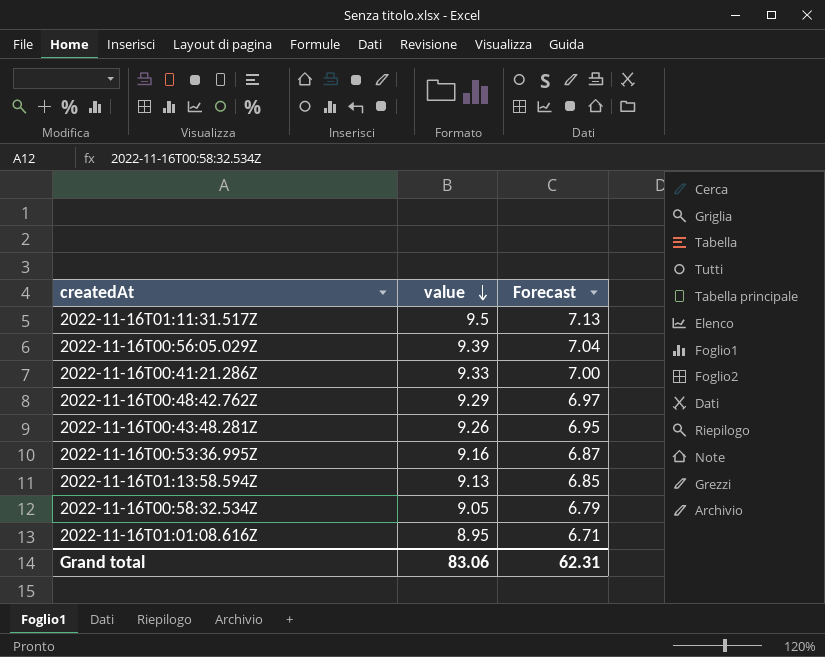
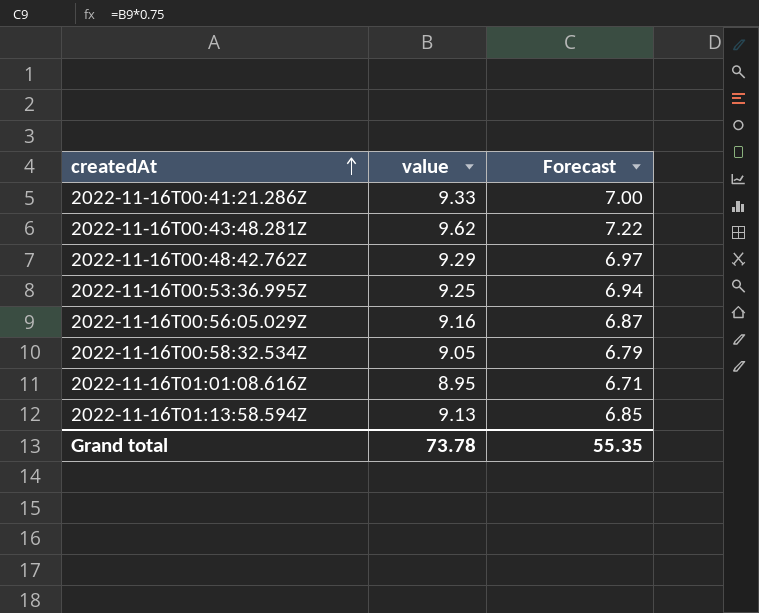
row order: value descending -> createdAt ascending
row 2022-11-16T01:11:31.517Z: 9.5 | 7.13 -> none
2022-11-16T00:43:48.281Z | value: 9.26 -> 9.62
2022-11-16T00:43:48.281Z | Forecast: 6.95 -> 7.22
2022-11-16T00:53:36.995Z | value: 9.16 -> 9.25
2022-11-16T00:53:36.995Z | Forecast: 6.87 -> 6.94
2022-11-16T00:56:05.029Z | value: 9.39 -> 9.16
2022-11-16T00:56:05.029Z | Forecast: 7.04 -> 6.87
Grand total | value: 83.06 -> 73.78
Grand total | Forecast: 62.31 -> 55.35

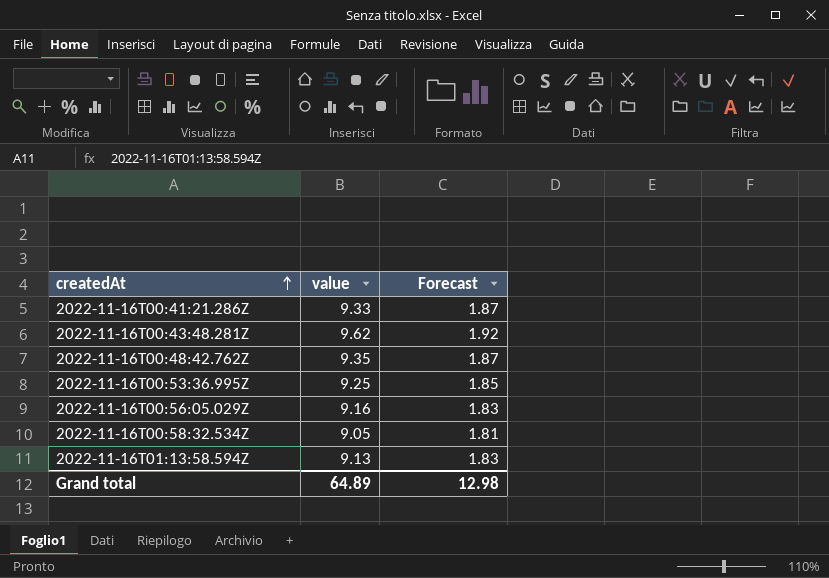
column Forecast | formula: [value] * 0.75 -> [value] * 0.2
row 2022-11-16T01:01:08.616Z: 8.95 | 6.71 -> none
2022-11-16T00:48:42.762Z | value: 9.29 -> 9.35
Grand total | value: 73.78 -> 64.89
Grand total | Forecast: 55.35 -> 12.98

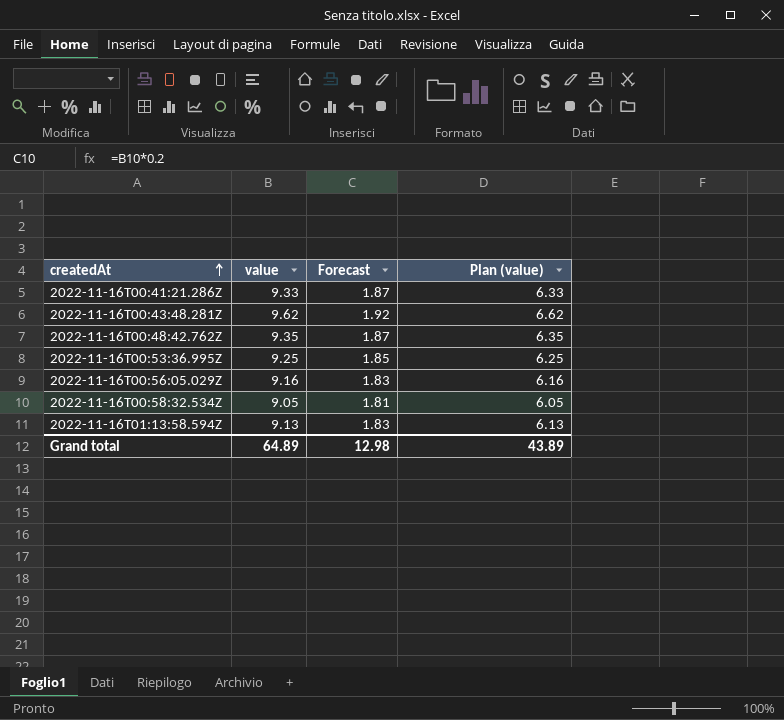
column Plan (value) | formula: none -> [value] - 3

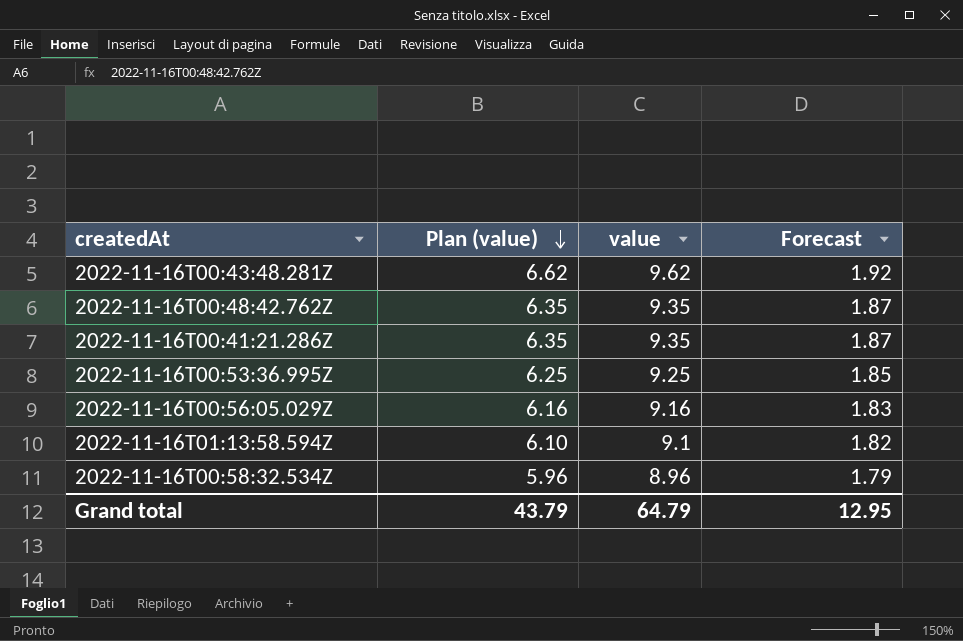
row order: createdAt ascending -> Plan (value) descending
column Plan (value) | position: 4 -> 2
2022-11-16T00:41:21.286Z | Plan (value): 6.33 -> 6.35
2022-11-16T00:41:21.286Z | value: 9.33 -> 9.35
2022-11-16T01:13:58.594Z | Plan (value): 6.13 -> 6.10
2022-11-16T01:13:58.594Z | value: 9.13 -> 9.1
2022-11-16T01:13:58.594Z | Forecast: 1.83 -> 1.82
2022-11-16T00:58:32.534Z | Plan (value): 6.05 -> 5.96
2022-11-16T00:58:32.534Z | value: 9.05 -> 8.96
2022-11-16T00:58:32.534Z | Forecast: 1.81 -> 1.79
Grand total | Plan (value): 43.89 -> 43.79
Grand total | value: 64.89 -> 64.79
Grand total | Forecast: 12.98 -> 12.95

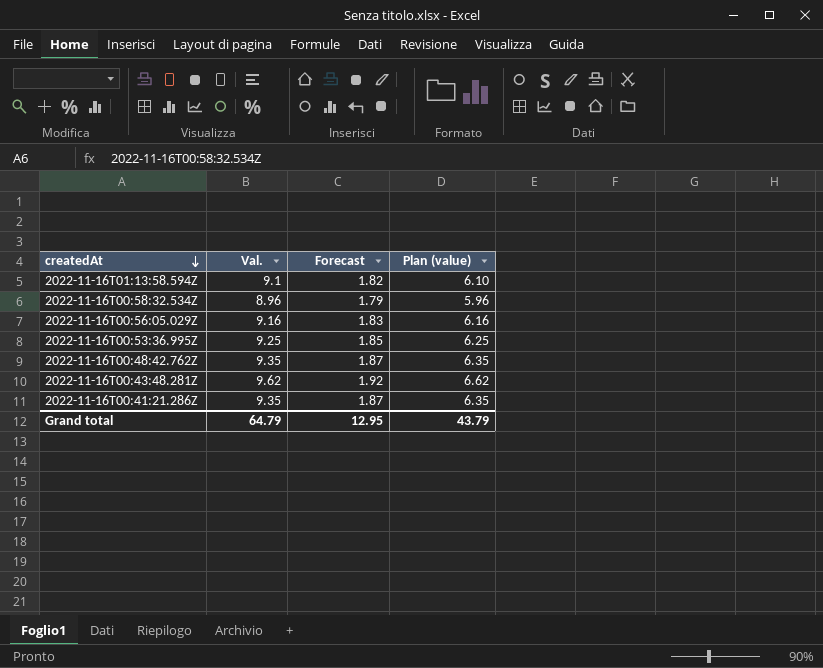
row order: Plan (value) descending -> createdAt descending
column name: value -> Val.
column Plan (value) | position: 2 -> 4

